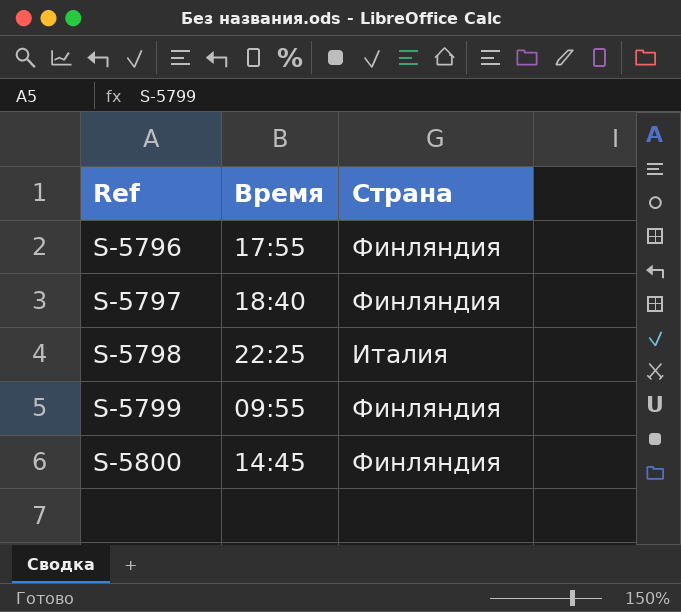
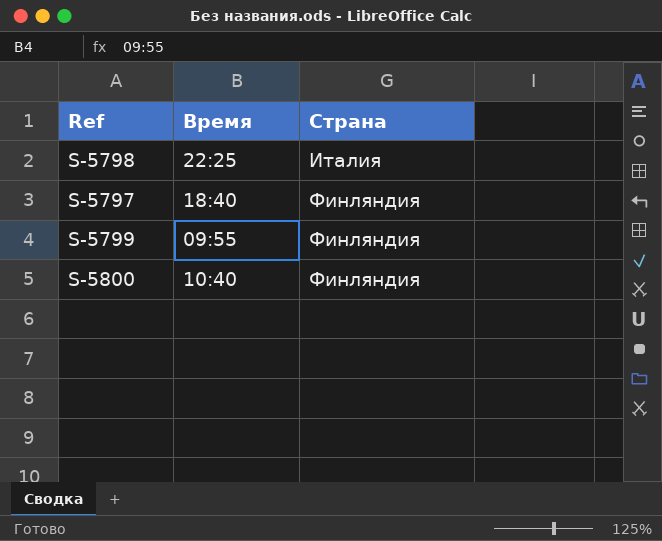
row order: Ref ascending -> Страна ascending
row S-5796: 17:55 | Финляндия -> none
S-5800 | Время: 14:45 -> 10:40

